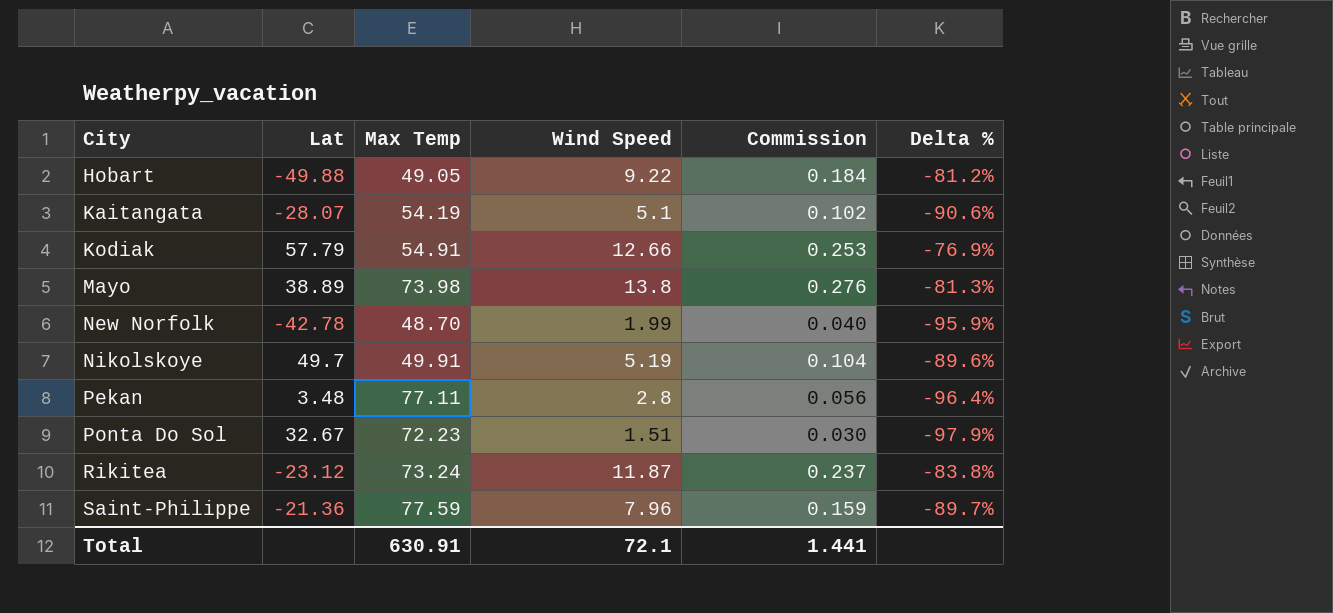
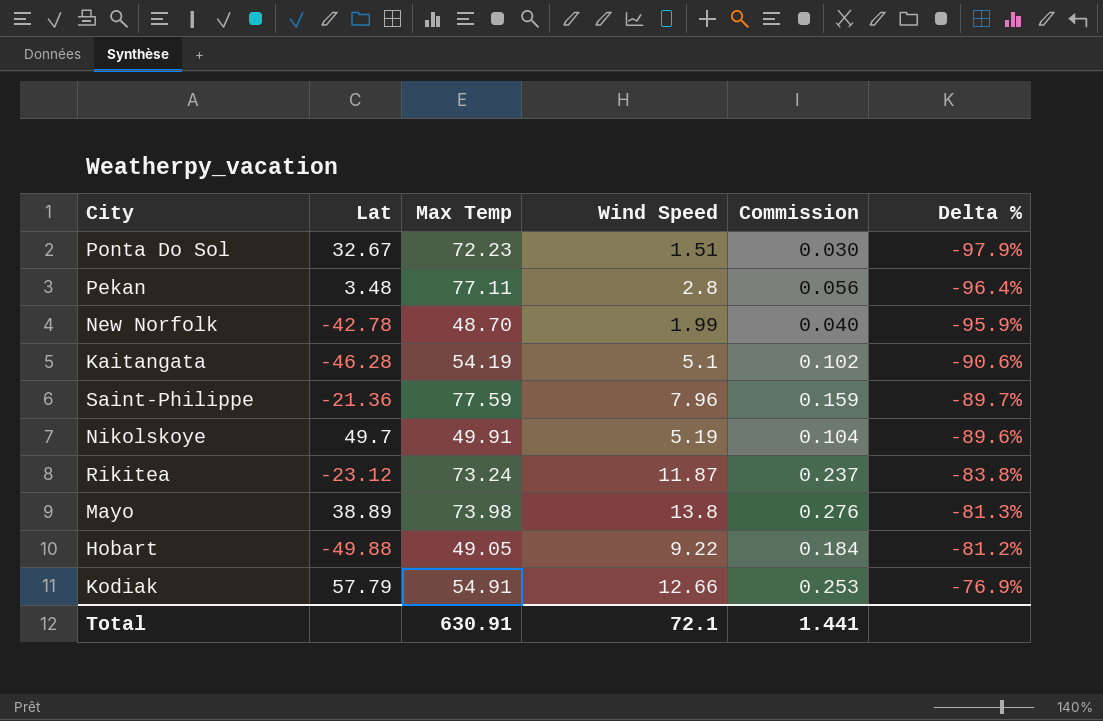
row order: City ascending -> Delta % ascending
Kaitangata | Lat: -28.07 -> -46.28

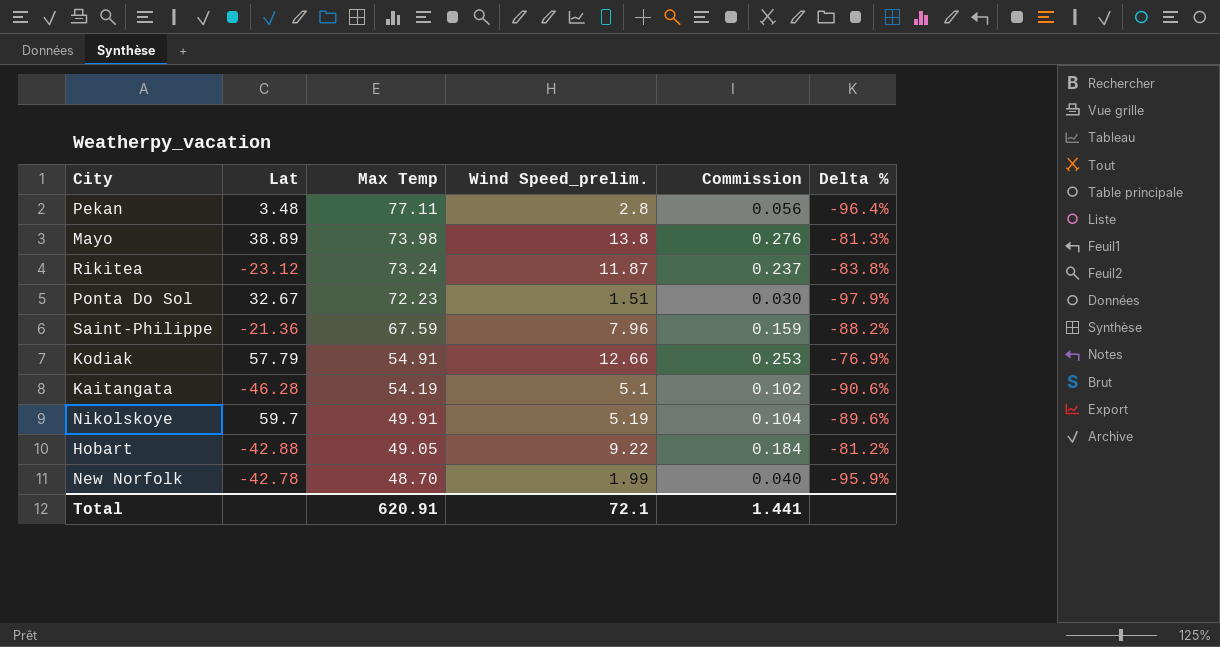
row order: Delta % ascending -> Max Temp descending
column name: Wind Speed -> Wind Speed_prelim.
Saint-Philippe | Max Temp: 77.59 -> 67.59
Saint-Philippe | Delta %: -89.7% -> -88.2%
Nikolskoye | Lat: 49.7 -> 59.7
Hobart | Lat: -49.88 -> -42.88
Total | Max Temp: 630.91 -> 620.91

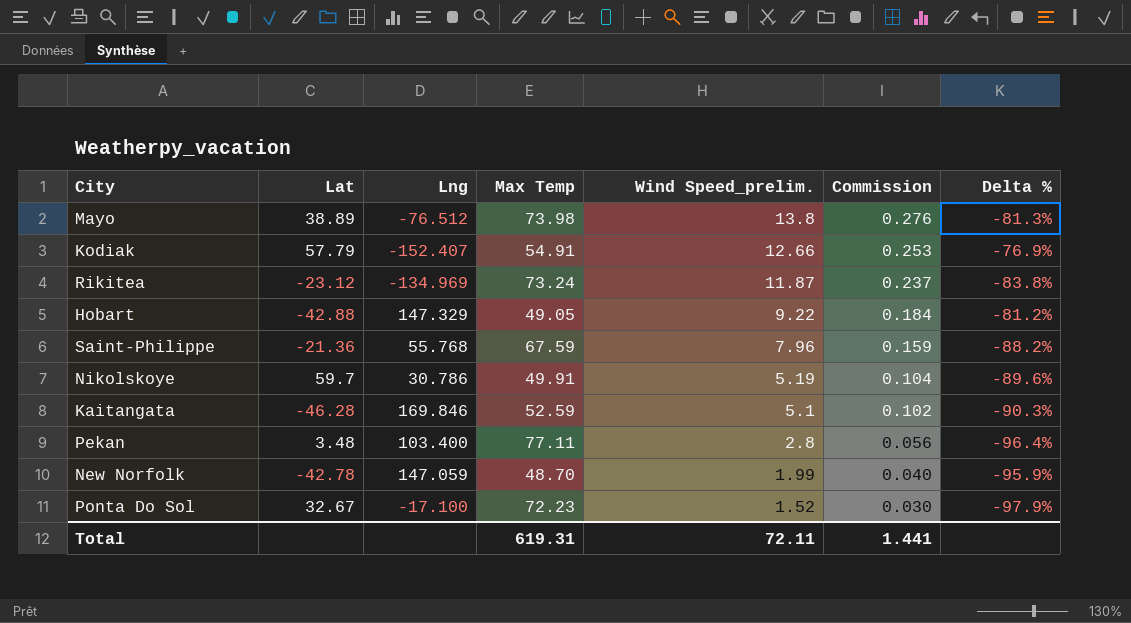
row order: Max Temp descending -> Wind Speed_prelim. descending
column Lng | position: none -> 3
Kaitangata | Max Temp: 54.19 -> 52.59
Kaitangata | Delta %: -90.6% -> -90.3%
Ponta Do Sol | Wind Speed_prelim.: 1.51 -> 1.52
Total | Max Temp: 620.91 -> 619.31
Total | Wind Speed_prelim.: 72.1 -> 72.11

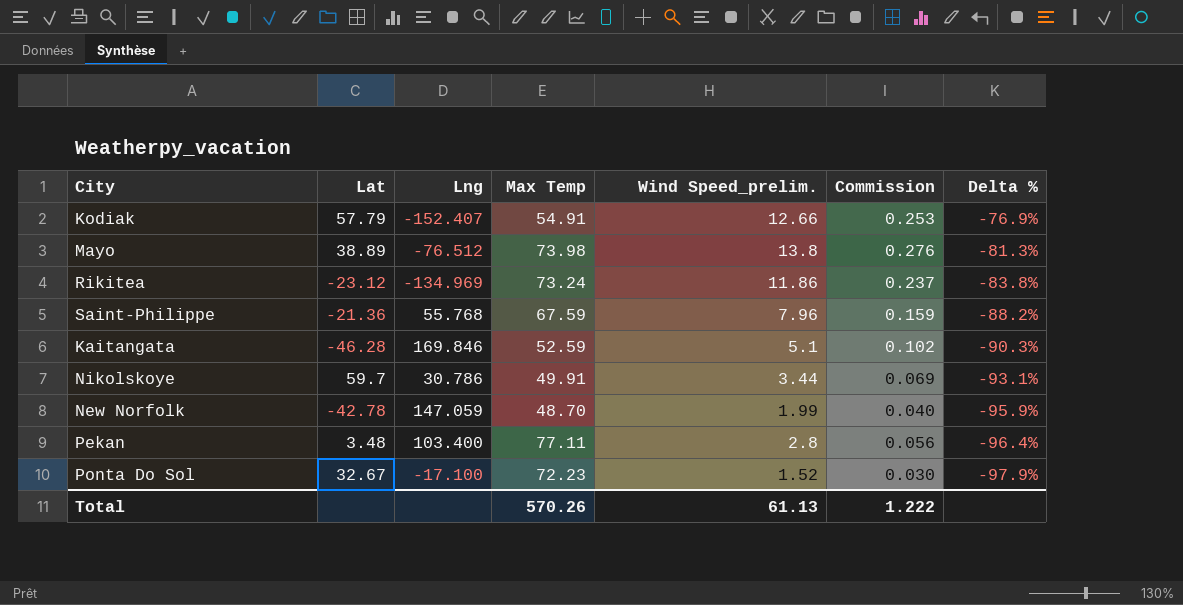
row order: Wind Speed_prelim. descending -> Delta % descending
row Hobart: -42.88 | 147.329 | 49.05 | 9.22 | 0.184 | -81.2% -> none
Rikitea | Wind Speed_prelim.: 11.87 -> 11.86
Nikolskoye | Wind Speed_prelim.: 5.19 -> 3.44
Nikolskoye | Commission: 0.104 -> 0.069
Nikolskoye | Delta %: -89.6% -> -93.1%
Total | Max Temp: 619.31 -> 570.26
Total | Wind Speed_prelim.: 72.11 -> 61.13
Total | Commission: 1.441 -> 1.222

